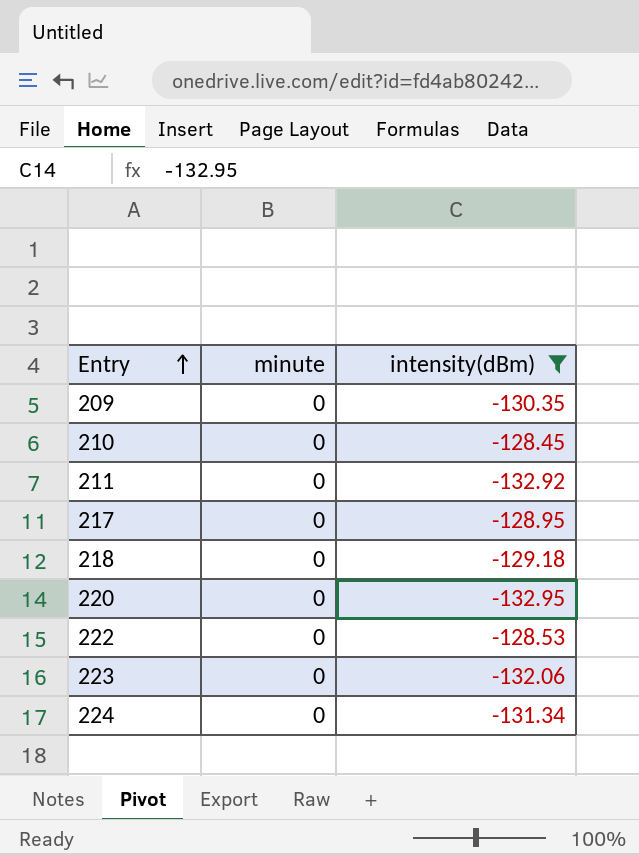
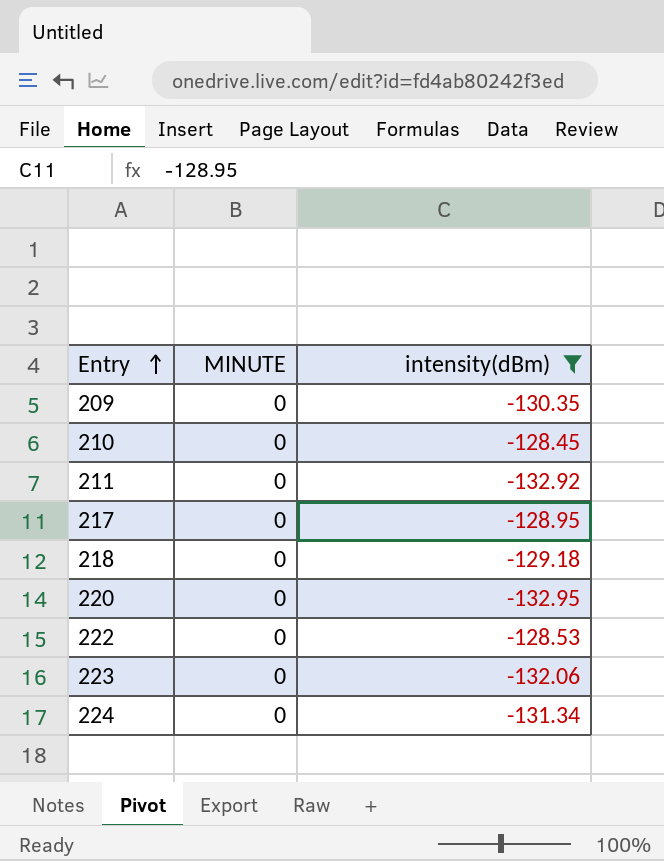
column name: minute -> MINUTE

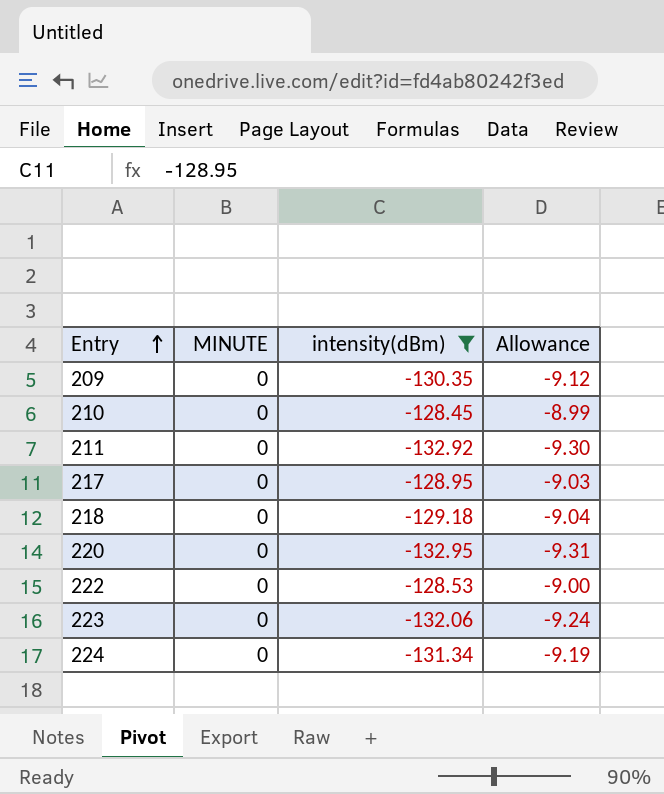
column Allowance | formula: none -> [intensity(dBm)] * 0.07

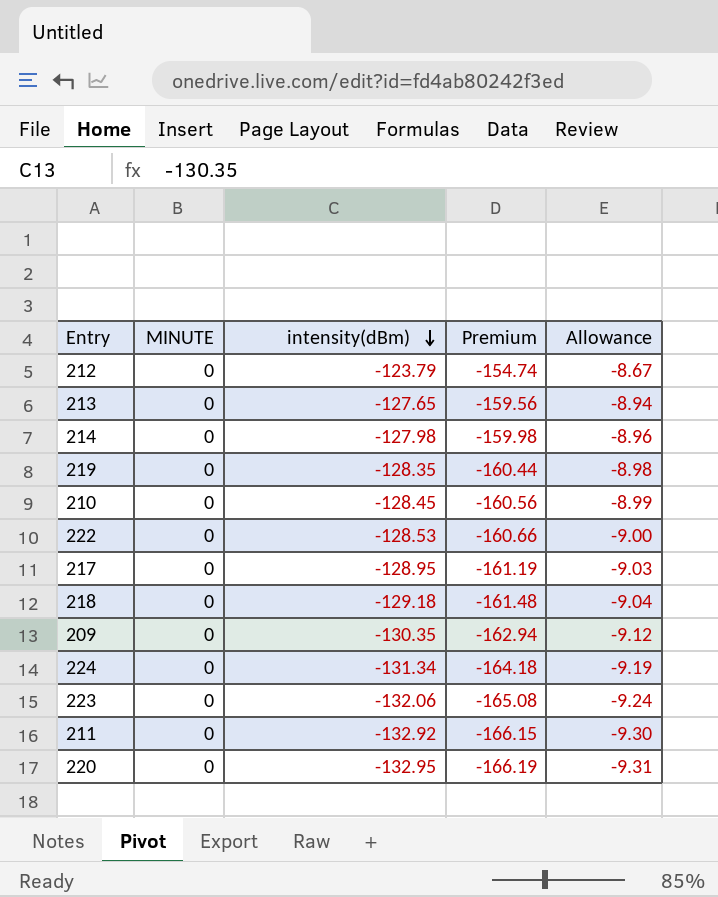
filter: intensity(dBm) <= -128.45 -> none
row order: Entry ascending -> intensity(dBm) descending
column Premium | formula: none -> [intensity(dBm)] * 1.25

